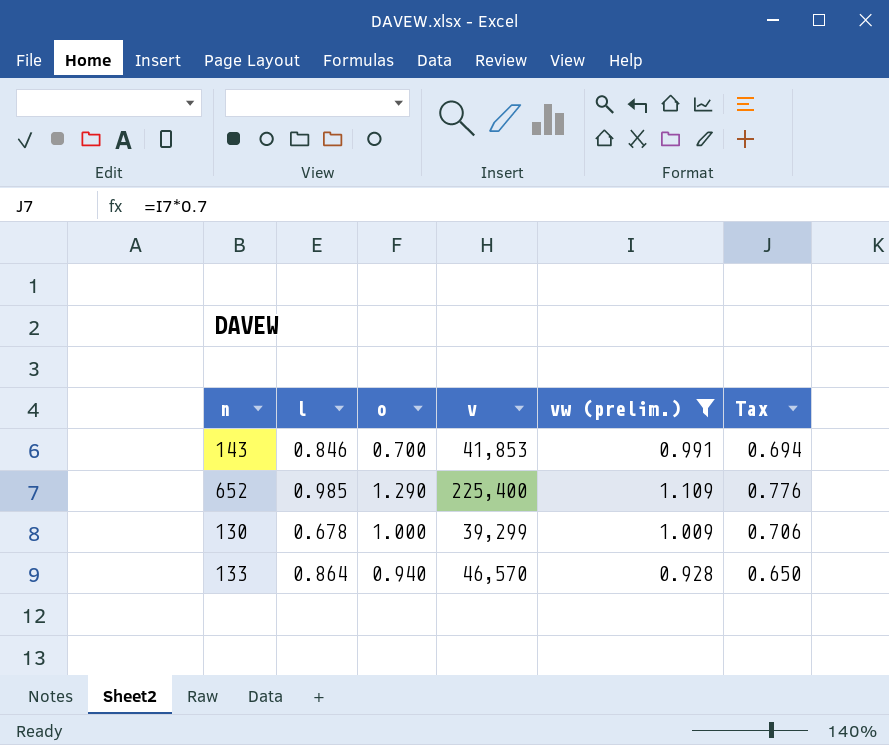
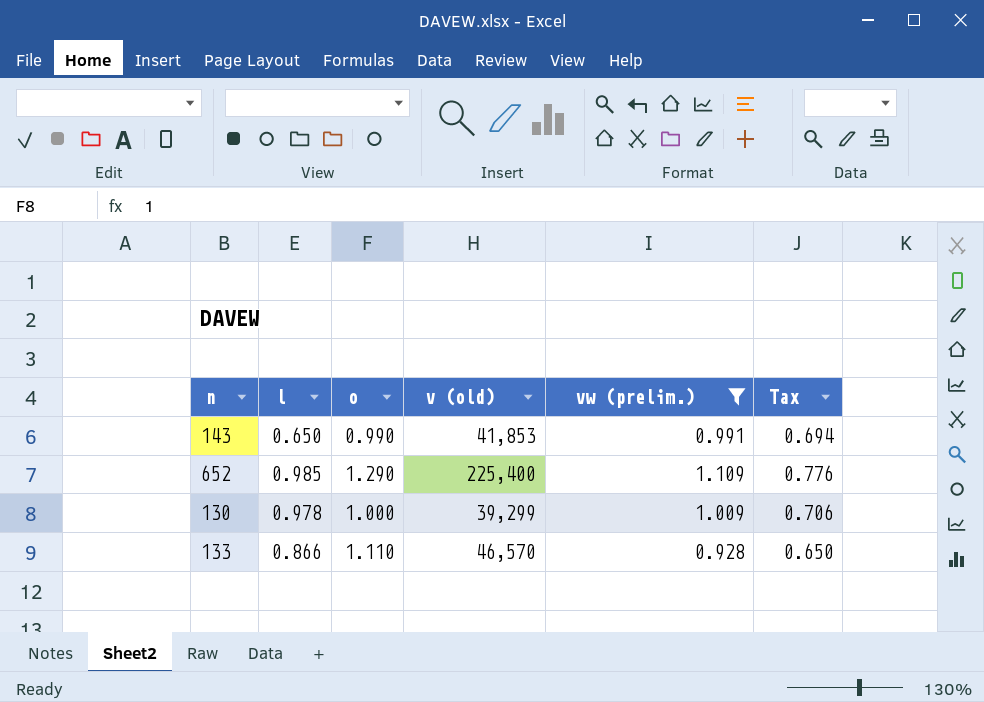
column name: v -> v (old)
143 | l: 0.846 -> 0.650
143 | o: 0.700 -> 0.990
130 | l: 0.678 -> 0.978
133 | l: 0.864 -> 0.866
133 | o: 0.940 -> 1.110

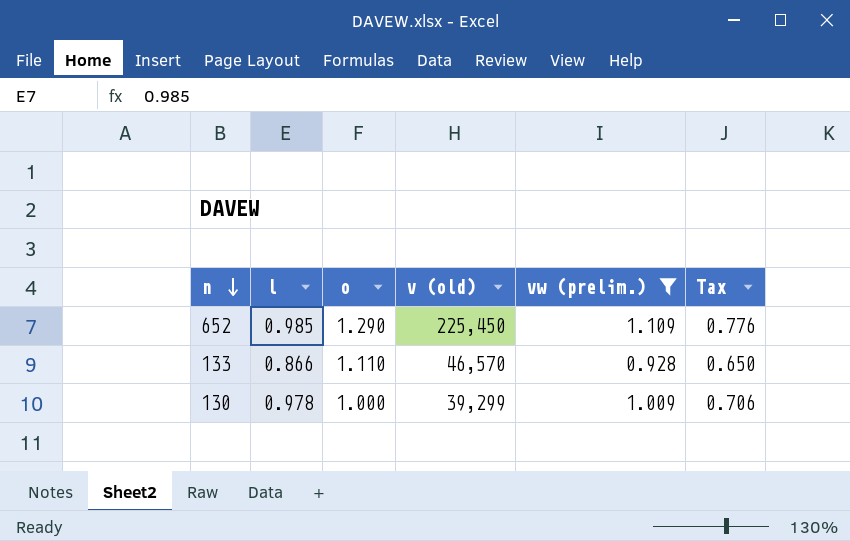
row order: none -> n descending
row 143: 0.650 | 0.990 | 41,853 | 0.991 | 0.694 -> none
652 | v (old): 225,400 -> 225,450

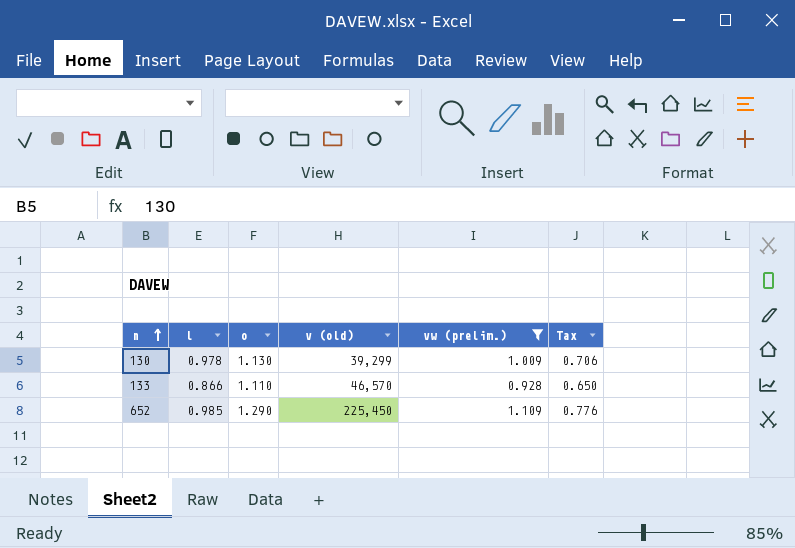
row order: n descending -> n ascending
130 | o: 1.000 -> 1.130

